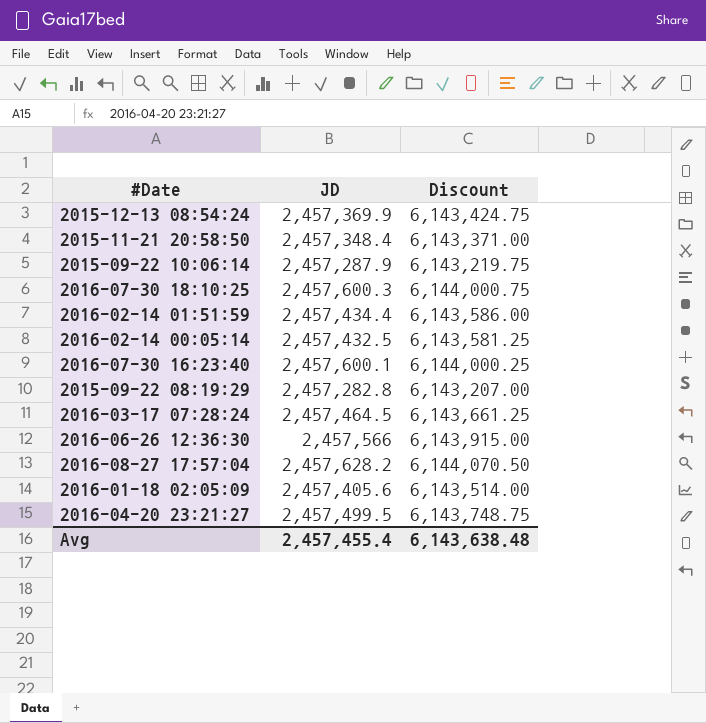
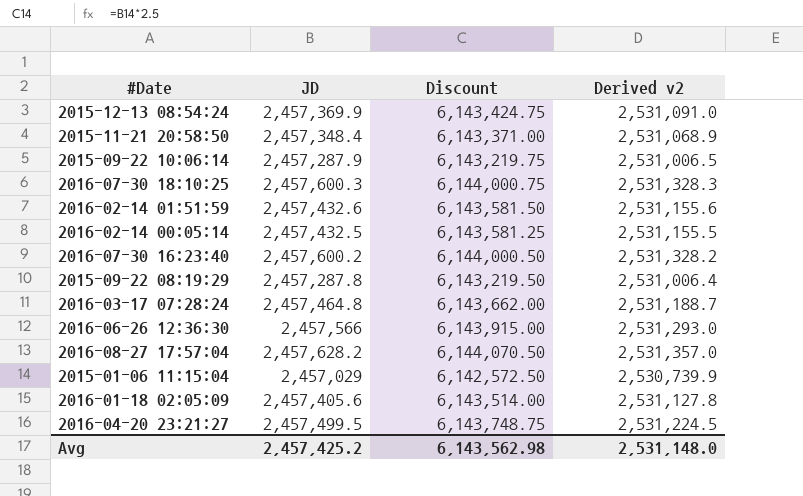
column Derived v2 | formula: none -> [JD] * 1.03
2016-02-14 01:51:59 | JD: 2,457,434.4 -> 2,457,432.6
2016-02-14 01:51:59 | Discount: 6,143,586.00 -> 6,143,581.50
2016-07-30 16:23:40 | JD: 2,457,600.1 -> 2,457,600.2
2016-07-30 16:23:40 | Discount: 6,144,000.25 -> 6,144,000.50
2015-09-22 08:19:29 | JD: 2,457,282.8 -> 2,457,287.8
2015-09-22 08:19:29 | Discount: 6,143,207.00 -> 6,143,219.50
2016-03-17 07:28:24 | JD: 2,457,464.5 -> 2,457,464.8
2016-03-17 07:28:24 | Discount: 6,143,661.25 -> 6,143,662.00
row 2015-01-06 11:15:04: none -> 2,457,029 | 6,142,572.50 | 2,530,739.9
Avg | JD: 2,457,455.4 -> 2,457,425.2
Avg | Discount: 6,143,638.48 -> 6,143,562.98

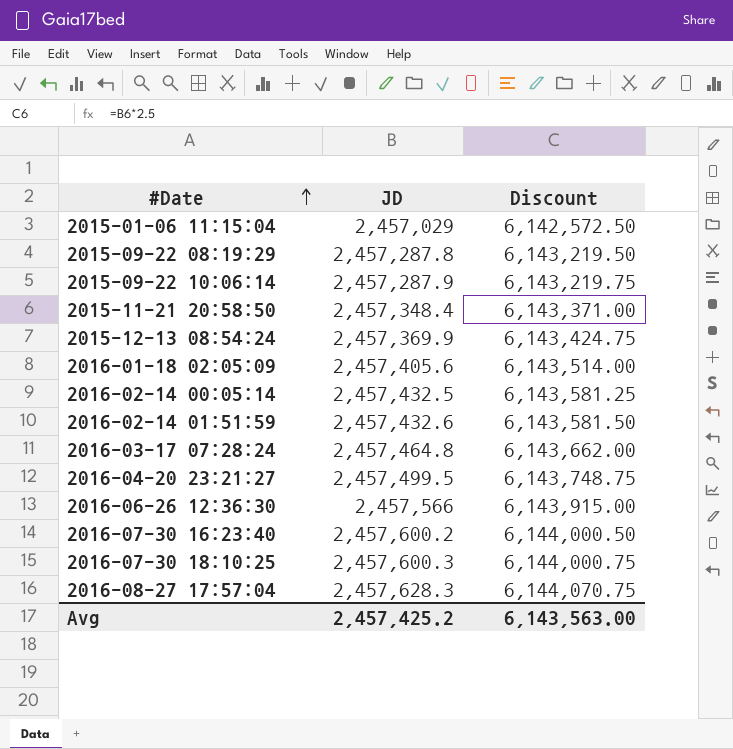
row order: none -> #Date ascending
column Derived v2 | formula: [JD] * 1.03 -> none
2016-08-27 17:57:04 | JD: 2,457,628.2 -> 2,457,628.3
2016-08-27 17:57:04 | Discount: 6,144,070.50 -> 6,144,070.75
Avg | Discount: 6,143,562.98 -> 6,143,563.00

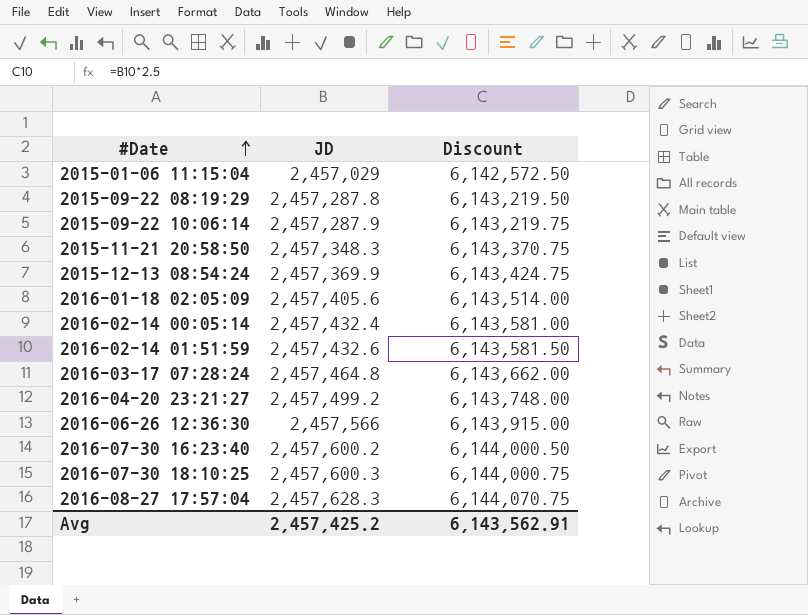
2015-11-21 20:58:50 | JD: 2,457,348.4 -> 2,457,348.3
2015-11-21 20:58:50 | Discount: 6,143,371.00 -> 6,143,370.75
2016-02-14 00:05:14 | JD: 2,457,432.5 -> 2,457,432.4
2016-02-14 00:05:14 | Discount: 6,143,581.25 -> 6,143,581.00
2016-04-20 23:21:27 | JD: 2,457,499.5 -> 2,457,499.2
2016-04-20 23:21:27 | Discount: 6,143,748.75 -> 6,143,748.00
Avg | Discount: 6,143,563.00 -> 6,143,562.91

